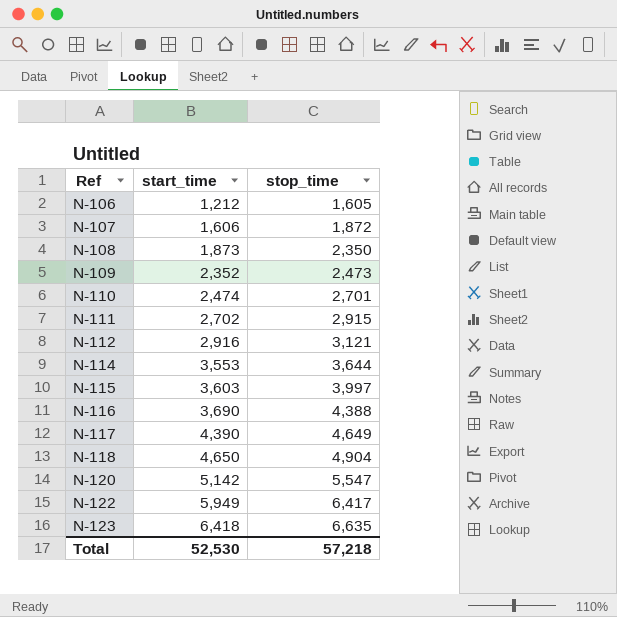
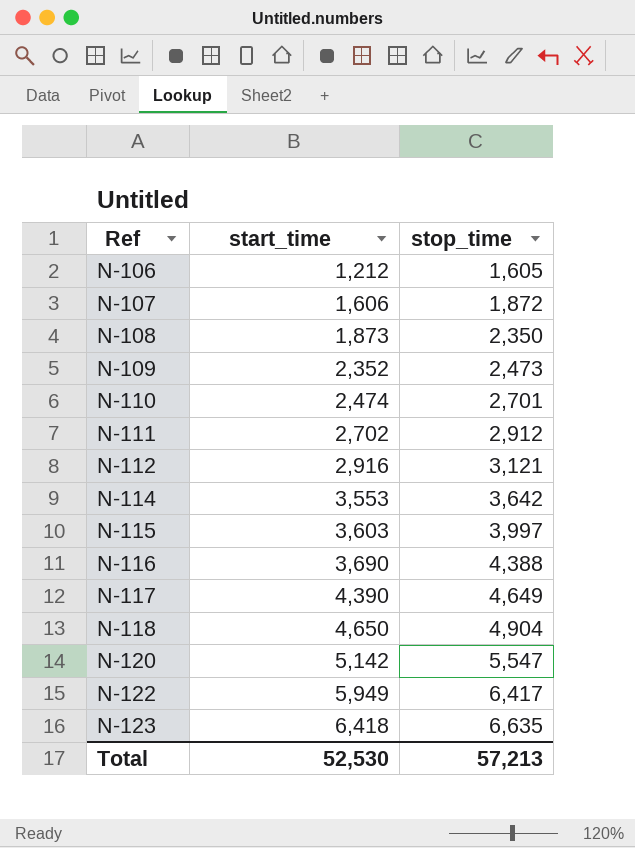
N-111 | stop_time: 2,915 -> 2,912
N-114 | stop_time: 3,644 -> 3,642
Total | stop_time: 57,218 -> 57,213

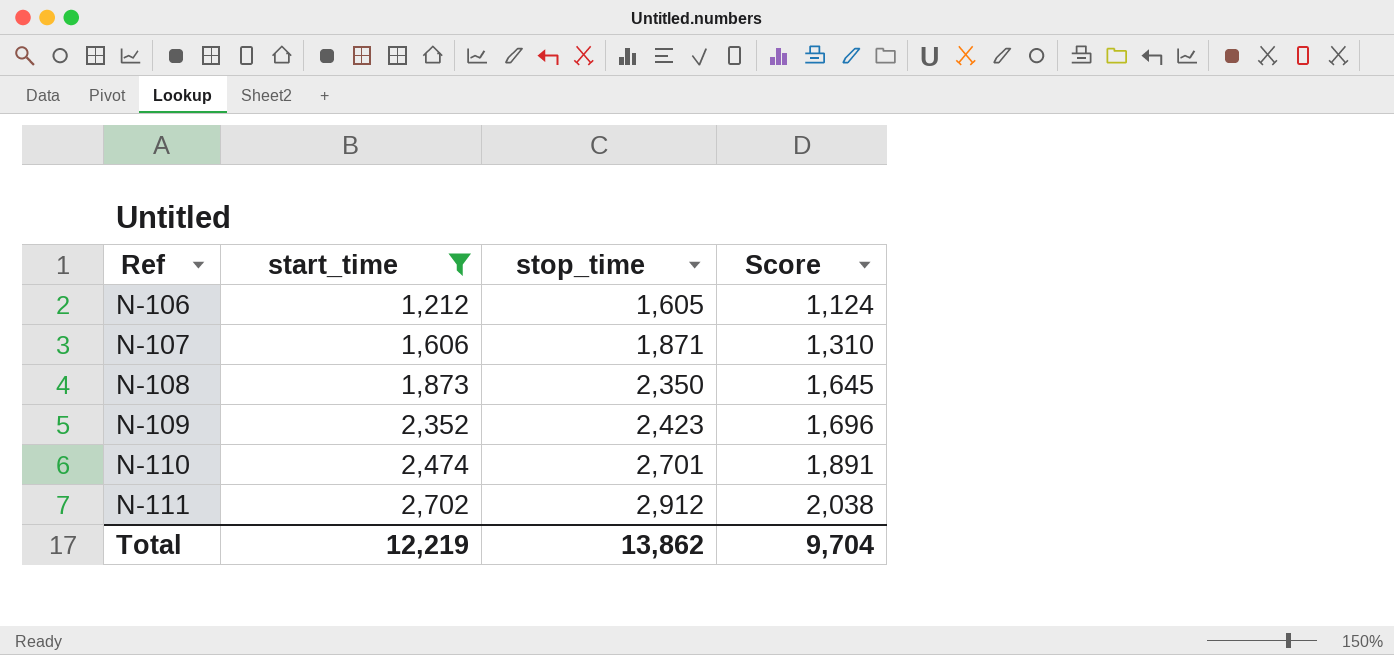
filter: none -> start_time <= 2,702
column Score | formula: none -> [stop_time] * 0.7
N-107 | stop_time: 1,872 -> 1,871
N-109 | stop_time: 2,473 -> 2,423
Total | start_time: 52,530 -> 12,219
Total | stop_time: 57,213 -> 13,862

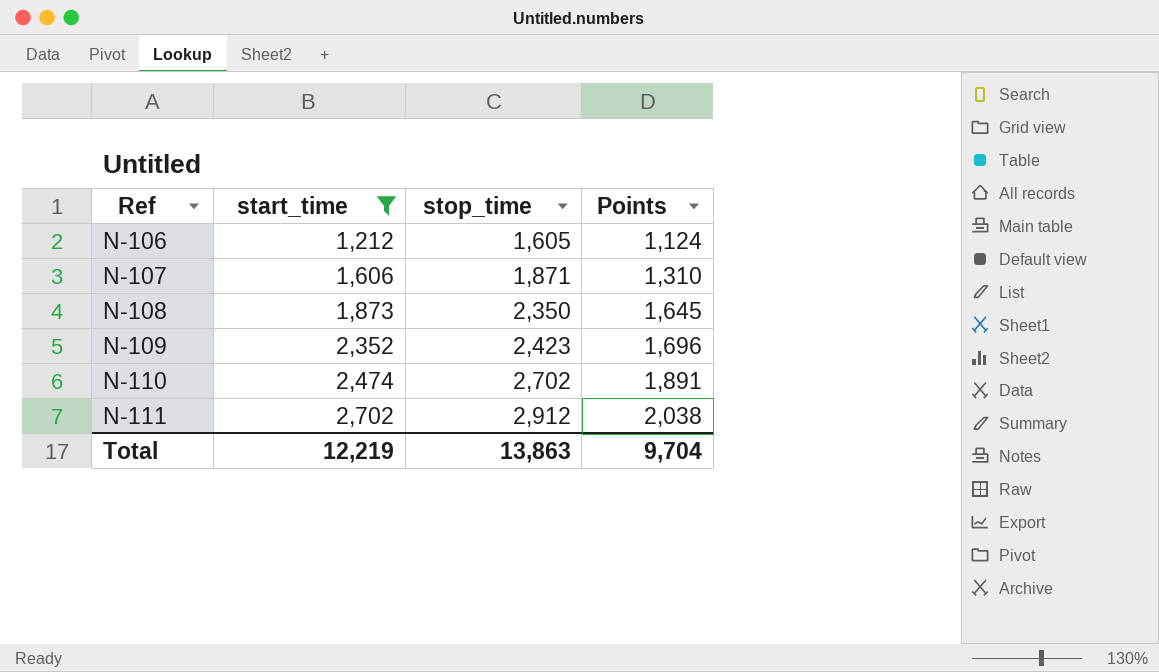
column name: Score -> Points
N-110 | stop_time: 2,701 -> 2,702
Total | stop_time: 13,862 -> 13,863

